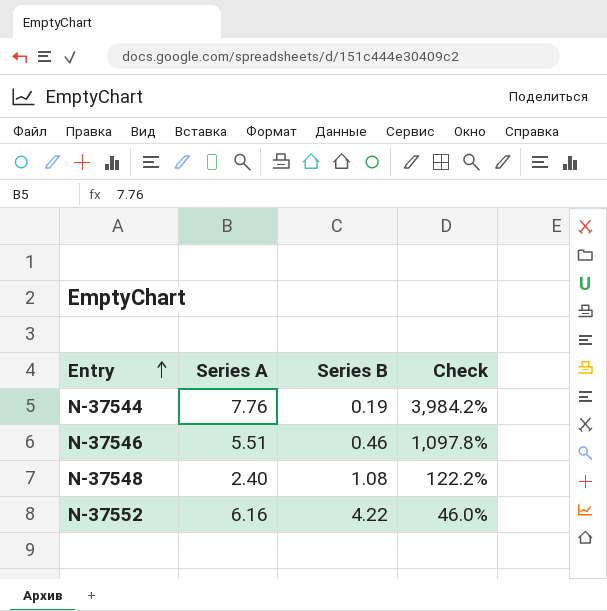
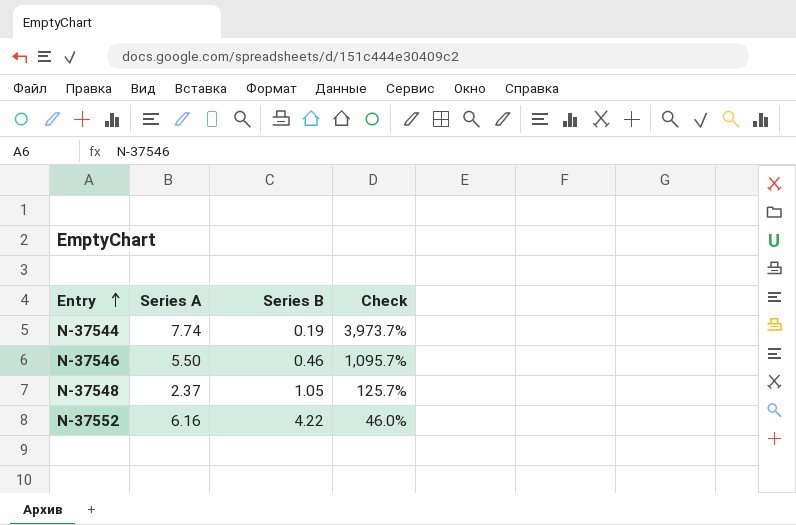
N-37544 | Series A: 7.76 -> 7.74
N-37544 | Check: 3,984.2% -> 3,973.7%
N-37546 | Series A: 5.51 -> 5.50
N-37546 | Check: 1,097.8% -> 1,095.7%
N-37548 | Series A: 2.40 -> 2.37
N-37548 | Series B: 1.08 -> 1.05
N-37548 | Check: 122.2% -> 125.7%

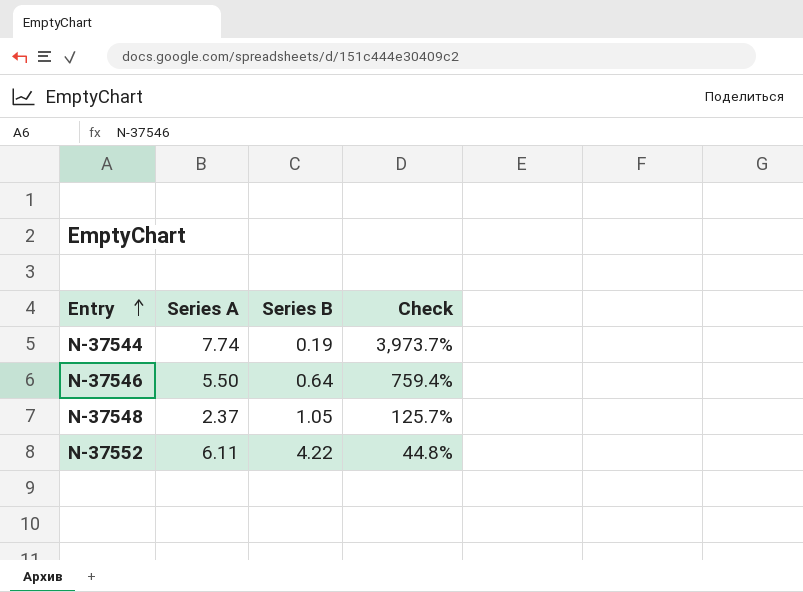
N-37546 | Series B: 0.46 -> 0.64
N-37546 | Check: 1,095.7% -> 759.4%
N-37552 | Series A: 6.16 -> 6.11
N-37552 | Check: 46.0% -> 44.8%

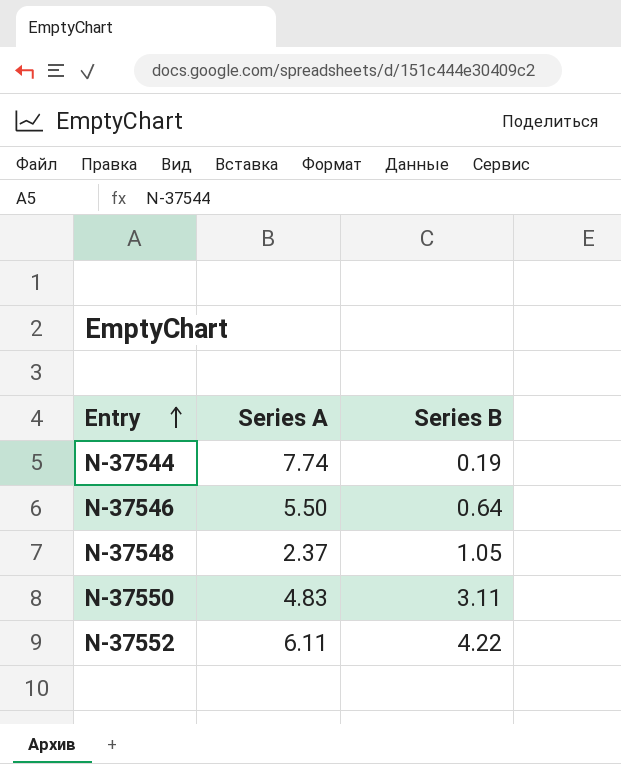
column Check | formula: ([Series A] - [Series B]) / [Series B] -> none
row N-37550: none -> 4.83 | 3.11

